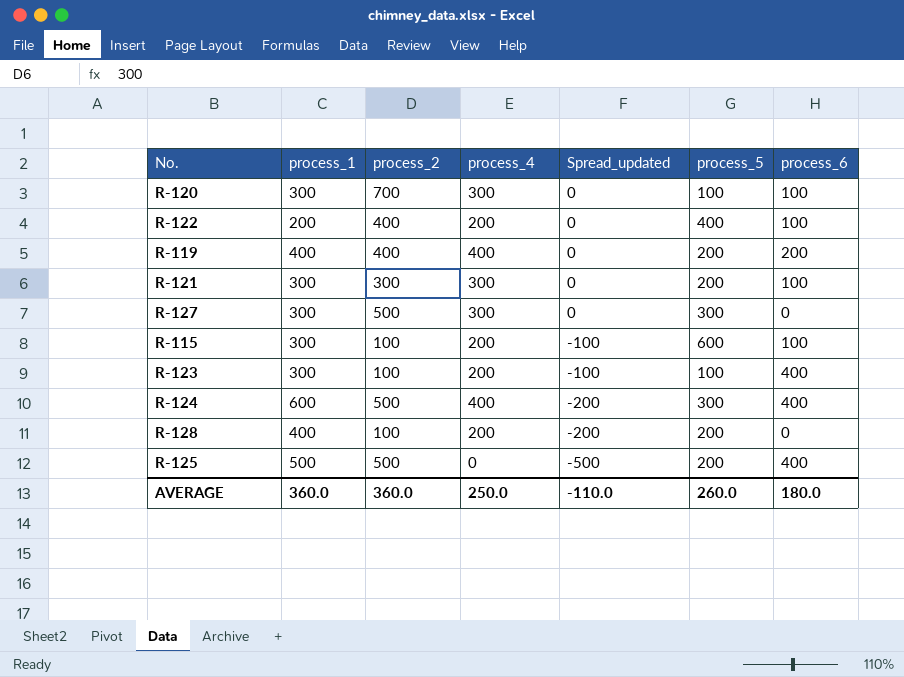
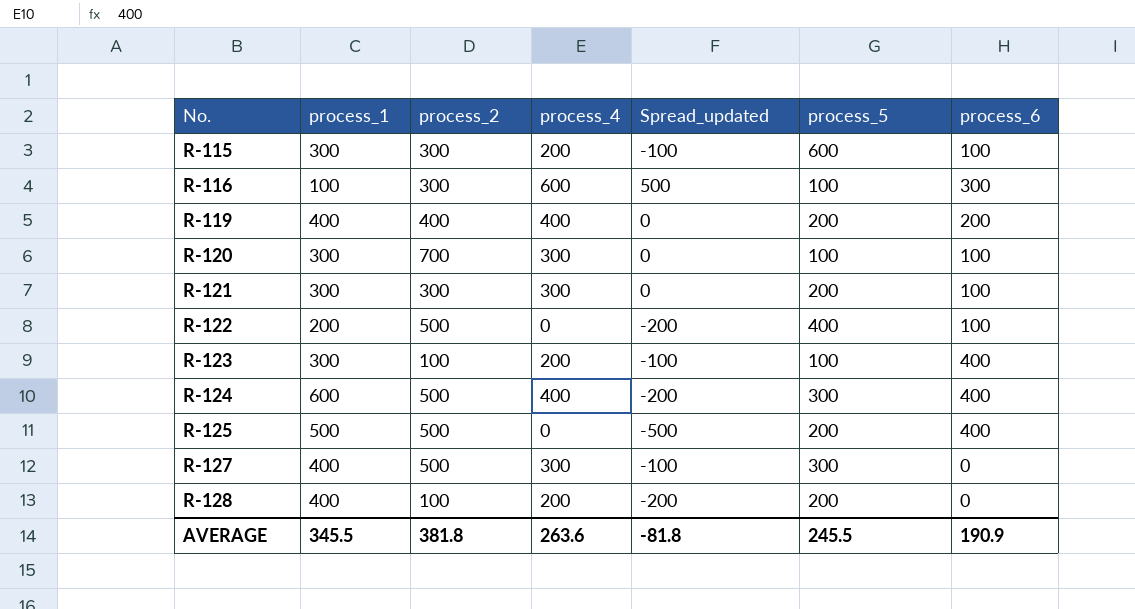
row order: Spread_updated descending -> No. ascending
R-115 | process_2: 100 -> 300
row R-116: none -> 100 | 300 | 600 | 500 | 100 | 300
R-122 | process_2: 400 -> 500
R-122 | process_4: 200 -> 0
R-122 | Spread_updated: 0 -> -200
R-127 | process_1: 300 -> 400
R-127 | Spread_updated: 0 -> -100
AVERAGE | process_1: 360.0 -> 345.5
AVERAGE | process_2: 360.0 -> 381.8
AVERAGE | process_4: 250.0 -> 263.6
AVERAGE | Spread_updated: -110.0 -> -81.8
AVERAGE | process_5: 260.0 -> 245.5
AVERAGE | process_6: 180.0 -> 190.9

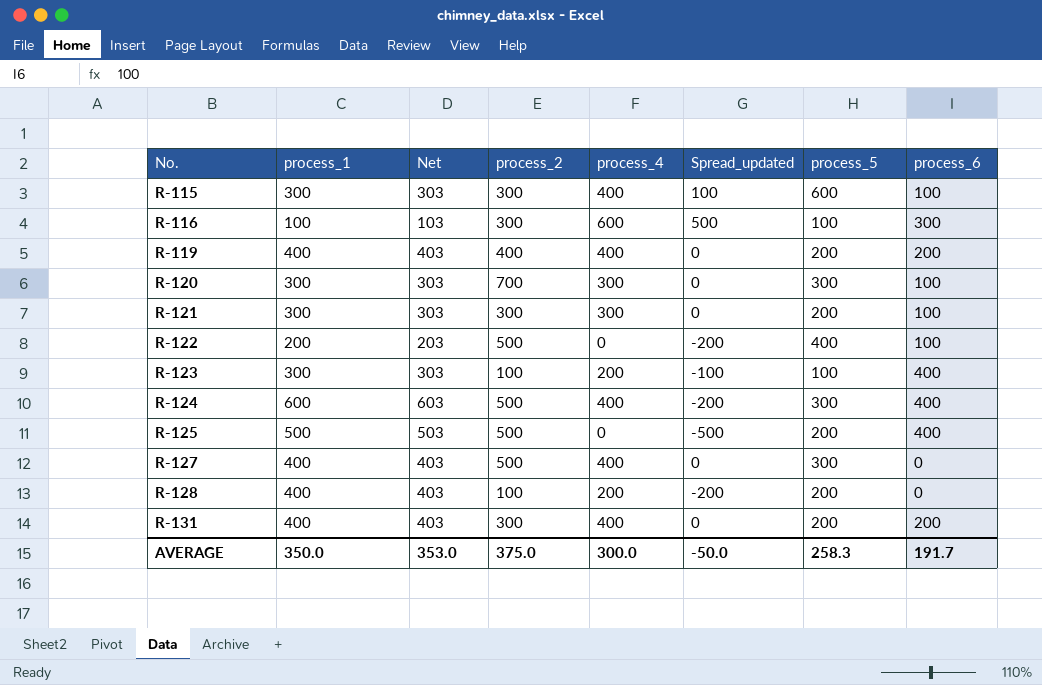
column Net | formula: none -> [process_1] + 3
R-115 | process_4: 200 -> 400
R-115 | Spread_updated: -100 -> 100
R-120 | process_5: 100 -> 300
R-127 | process_4: 300 -> 400
R-127 | Spread_updated: -100 -> 0
row R-131: none -> 400 | 403 | 300 | 400 | 0 | 200 | 200
AVERAGE | process_1: 345.5 -> 350.0
AVERAGE | process_2: 381.8 -> 375.0
AVERAGE | process_4: 263.6 -> 300.0
AVERAGE | Spread_updated: -81.8 -> -50.0
AVERAGE | process_5: 245.5 -> 258.3
AVERAGE | process_6: 190.9 -> 191.7

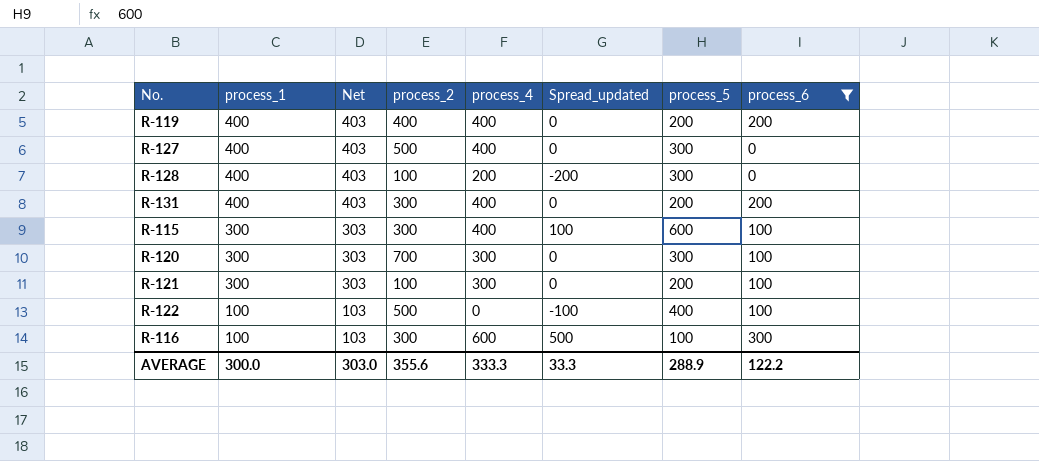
filter: none -> process_6 != 400
row order: No. ascending -> process_1 descending
R-128 | process_5: 200 -> 300
R-121 | process_2: 300 -> 100
R-122 | process_1: 200 -> 100
R-122 | Net: 203 -> 103
R-122 | Spread_updated: -200 -> -100
AVERAGE | process_1: 350.0 -> 300.0
AVERAGE | Net: 353.0 -> 303.0
AVERAGE | process_2: 375.0 -> 355.6
AVERAGE | process_4: 300.0 -> 333.3
AVERAGE | Spread_updated: -50.0 -> 33.3
AVERAGE | process_5: 258.3 -> 288.9
AVERAGE | process_6: 191.7 -> 122.2

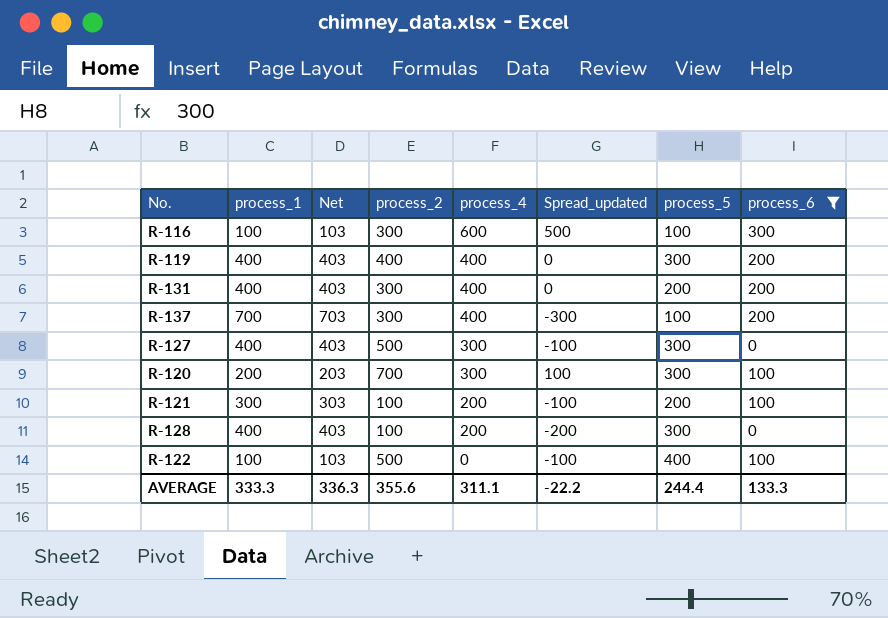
row order: process_1 descending -> process_4 descending
row R-115: 300 | 303 | 300 | 400 | 100 | 600 | 100 -> none
R-119 | process_5: 200 -> 300
row R-137: none -> 700 | 703 | 300 | 400 | -300 | 100 | 200
R-127 | process_4: 400 -> 300
R-127 | Spread_updated: 0 -> -100
R-120 | process_1: 300 -> 200
R-120 | Net: 303 -> 203
R-120 | Spread_updated: 0 -> 100
R-121 | process_4: 300 -> 200
R-121 | Spread_updated: 0 -> -100
AVERAGE | process_1: 300.0 -> 333.3
AVERAGE | Net: 303.0 -> 336.3
AVERAGE | process_4: 333.3 -> 311.1
AVERAGE | Spread_updated: 33.3 -> -22.2
AVERAGE | process_5: 288.9 -> 244.4
AVERAGE | process_6: 122.2 -> 133.3

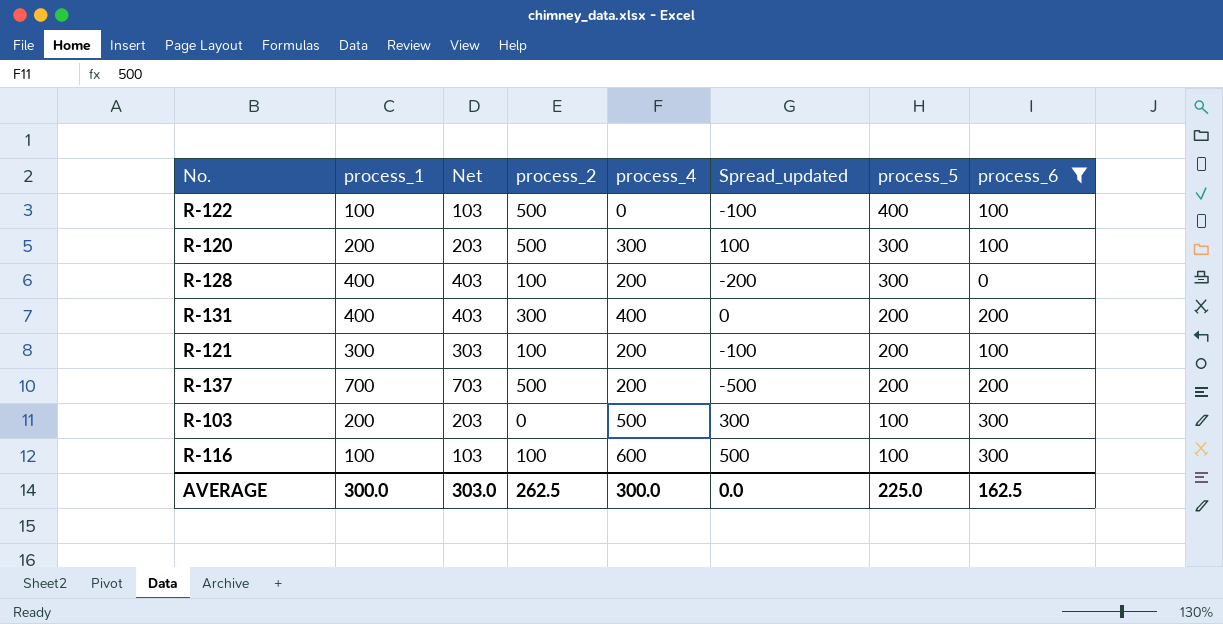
row order: process_4 descending -> process_5 descending
row R-119: 400 | 403 | 400 | 400 | 0 | 300 | 200 -> none
row R-127: 400 | 403 | 500 | 300 | -100 | 300 | 0 -> none
R-120 | process_2: 700 -> 500
R-137 | process_2: 300 -> 500
R-137 | process_4: 400 -> 200
R-137 | Spread_updated: -300 -> -500
R-137 | process_5: 100 -> 200
row R-103: none -> 200 | 203 | 0 | 500 | 300 | 100 | 300
R-116 | process_2: 300 -> 100
AVERAGE | process_1: 333.3 -> 300.0
AVERAGE | Net: 336.3 -> 303.0
AVERAGE | process_2: 355.6 -> 262.5
AVERAGE | process_4: 311.1 -> 300.0
AVERAGE | Spread_updated: -22.2 -> 0.0
AVERAGE | process_5: 244.4 -> 225.0
AVERAGE | process_6: 133.3 -> 162.5

